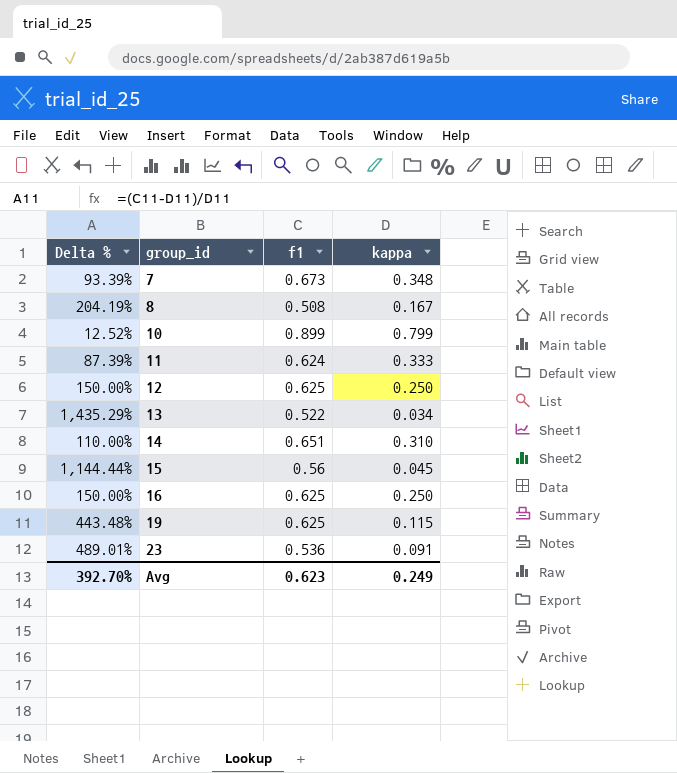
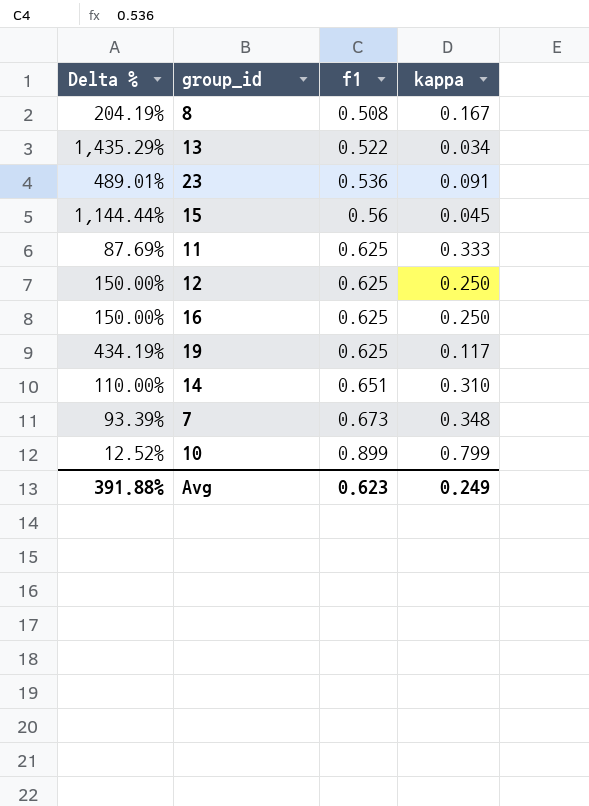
row order: group_id ascending -> f1 ascending
11 | Delta %: 87.39% -> 87.69%
11 | f1: 0.624 -> 0.625
19 | Delta %: 443.48% -> 434.19%
19 | kappa: 0.115 -> 0.117
Avg | Delta %: 392.70% -> 391.88%

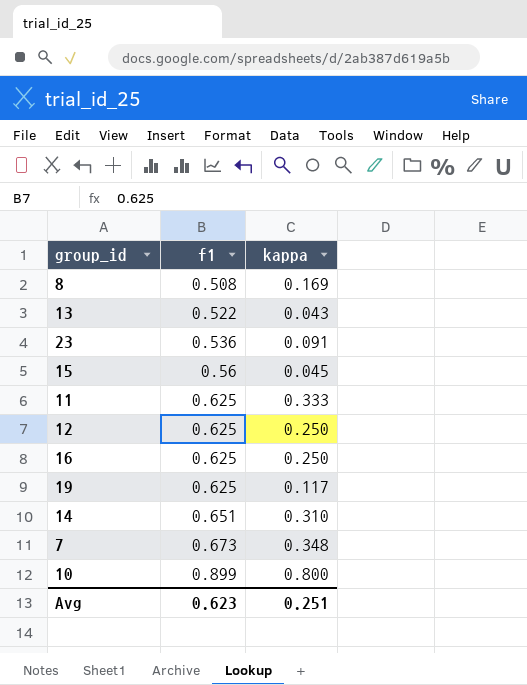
column Delta % | formula: ([f1] - [kappa]) / [kappa] -> none
8 | kappa: 0.167 -> 0.169
13 | kappa: 0.034 -> 0.043
10 | kappa: 0.799 -> 0.800
Avg | kappa: 0.249 -> 0.251

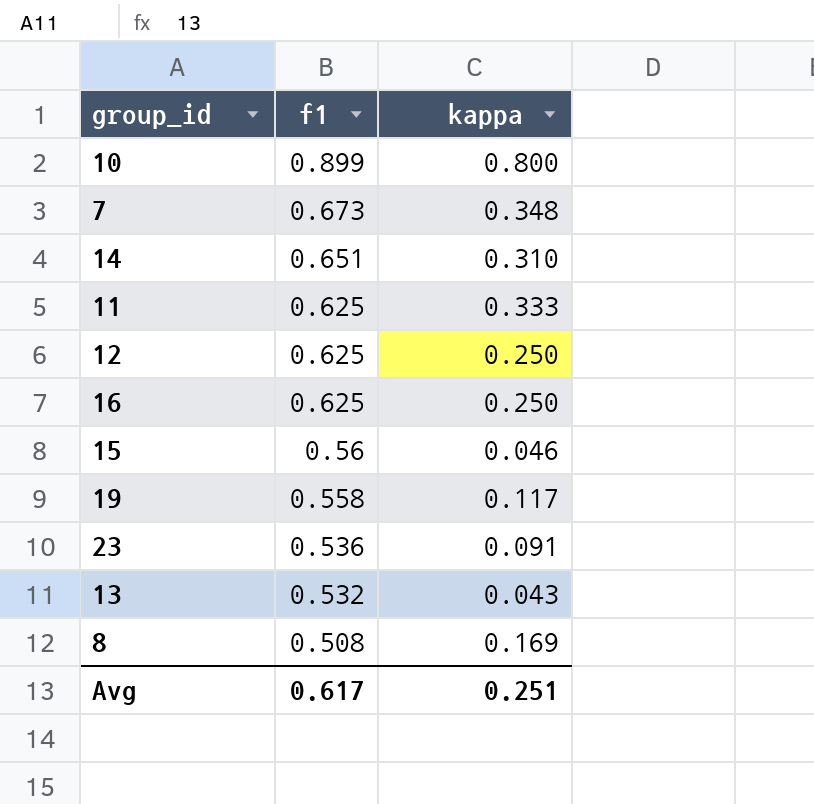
row order: f1 ascending -> f1 descending
15 | kappa: 0.045 -> 0.046
19 | f1: 0.625 -> 0.558
13 | f1: 0.522 -> 0.532
Avg | f1: 0.623 -> 0.617

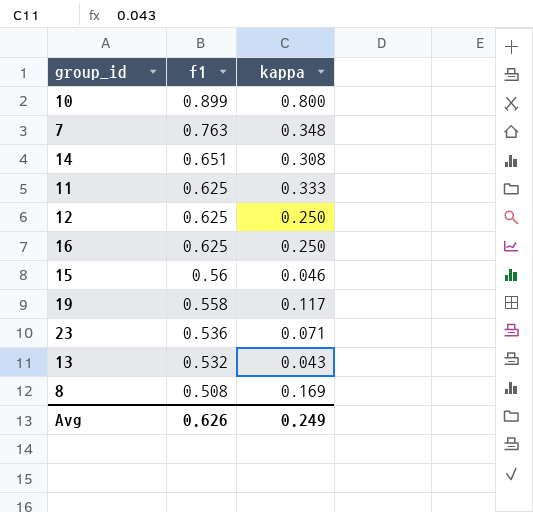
7 | f1: 0.673 -> 0.763
14 | kappa: 0.310 -> 0.308
23 | kappa: 0.091 -> 0.071
Avg | f1: 0.617 -> 0.626
Avg | kappa: 0.251 -> 0.249

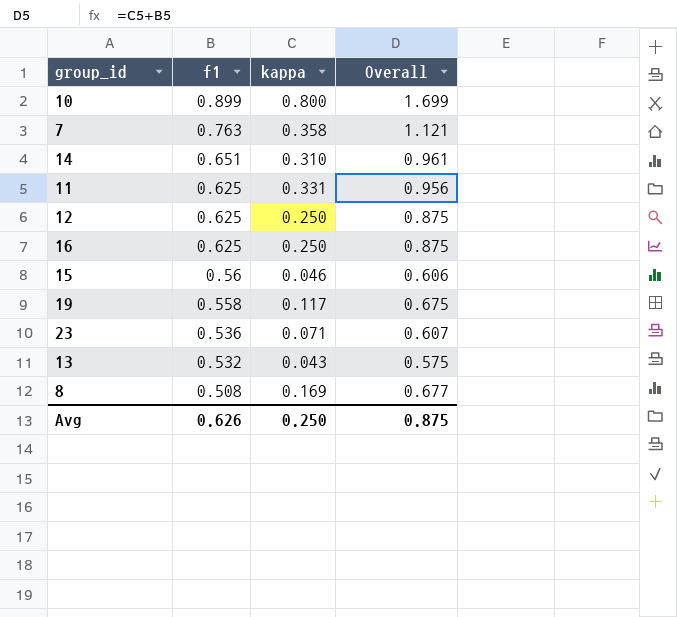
column Overall | formula: none -> [f1] + [kappa]
7 | kappa: 0.348 -> 0.358
14 | kappa: 0.308 -> 0.310
11 | kappa: 0.333 -> 0.331
Avg | kappa: 0.249 -> 0.250

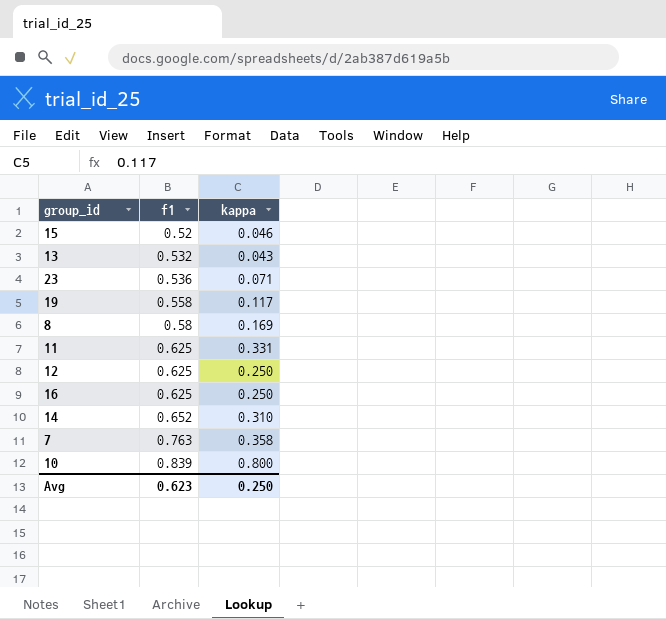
row order: f1 descending -> f1 ascending
column Overall | formula: [f1] + [kappa] -> none
15 | f1: 0.56 -> 0.52
8 | f1: 0.508 -> 0.58
14 | f1: 0.651 -> 0.652
10 | f1: 0.899 -> 0.839
Avg | f1: 0.626 -> 0.623

